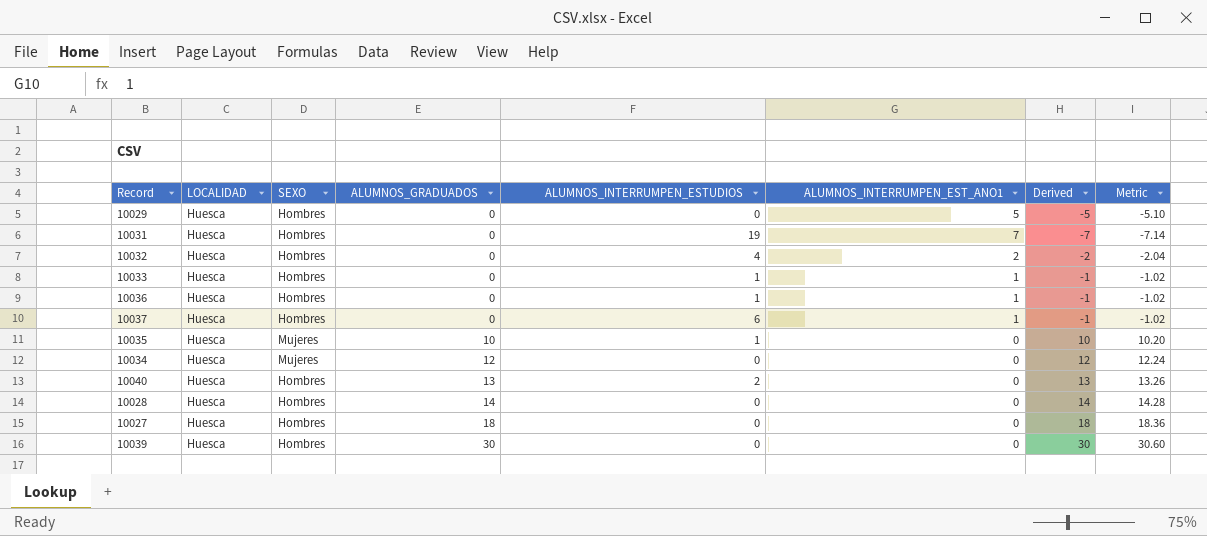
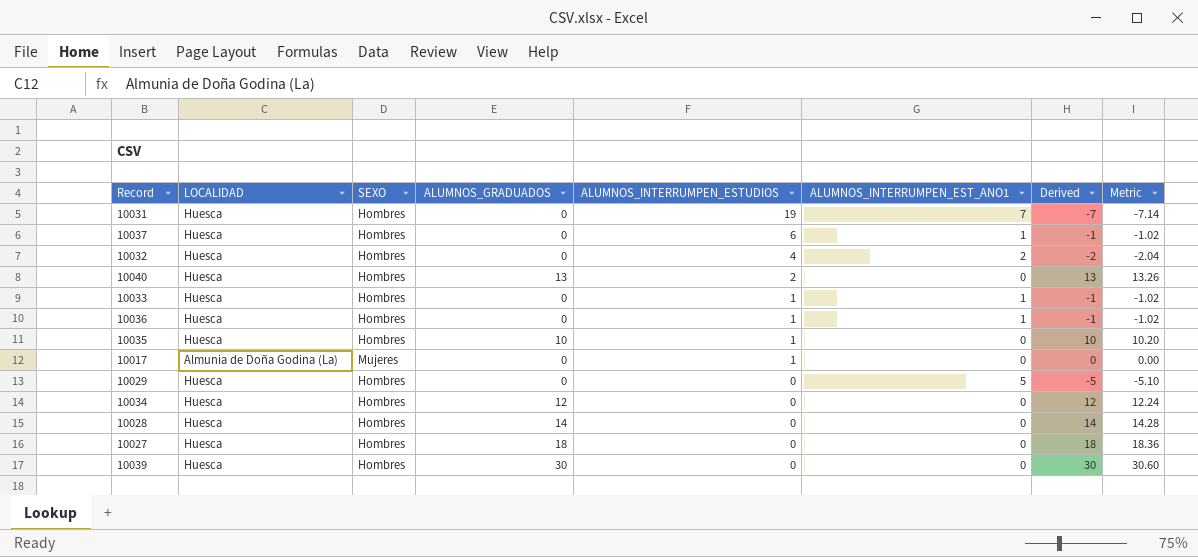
row order: ALUMNOS_GRADUADOS ascending -> ALUMNOS_INTERRUMPEN_ESTUDIOS descending
10035 | SEXO: Mujeres -> Hombres
row 10017: none -> Almunia de Doña Godina (La) | Mujeres | 0 | 1 | 0 | 0 | 0.00
10034 | SEXO: Mujeres -> Hombres

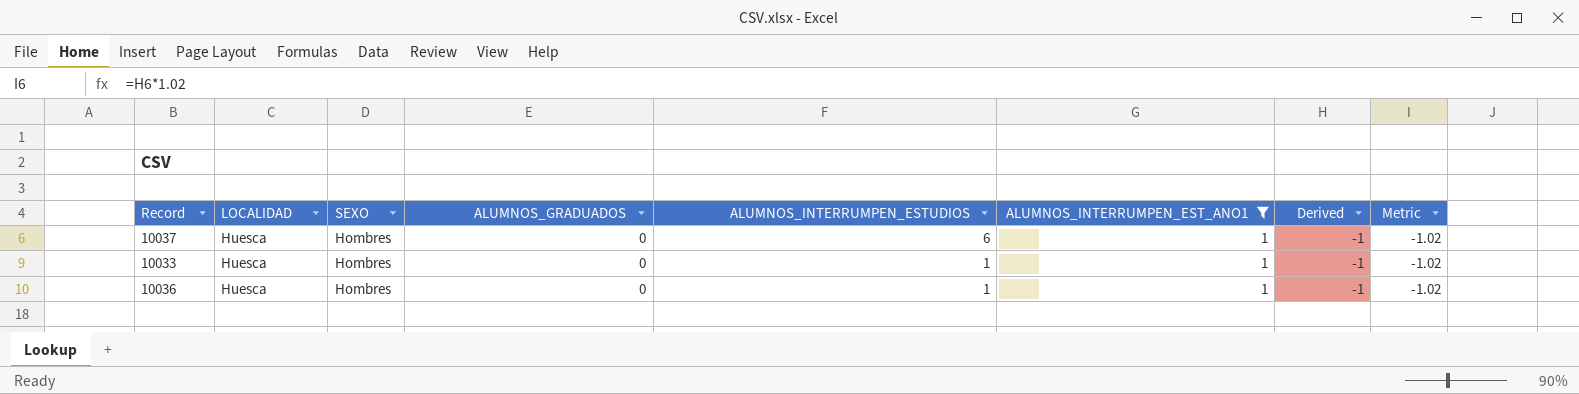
filter: none -> ALUMNOS_INTERRUMPEN_EST_ANO1 = 1

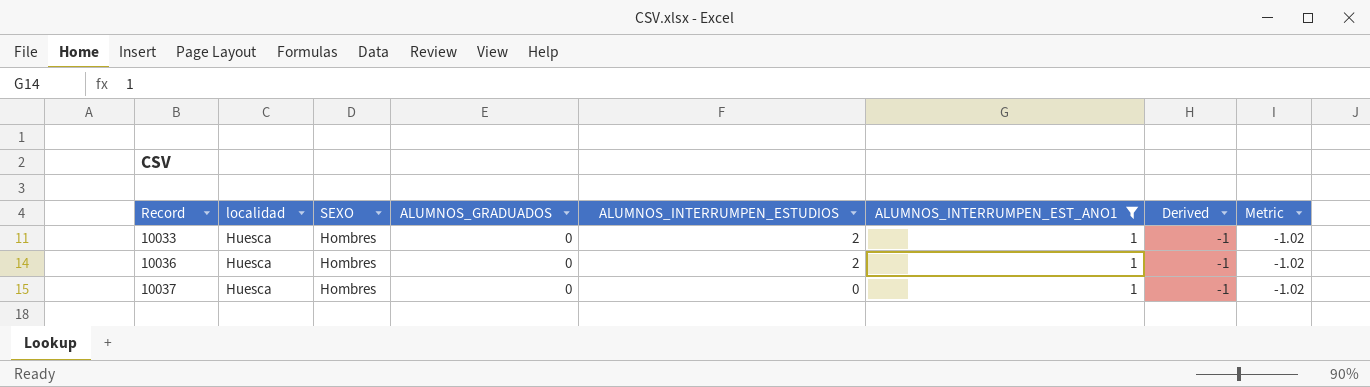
row order: ALUMNOS_INTERRUMPEN_ESTUDIOS descending -> Record ascending
column name: LOCALIDAD -> localidad
10033 | ALUMNOS_INTERRUMPEN_ESTUDIOS: 1 -> 2
10036 | ALUMNOS_INTERRUMPEN_ESTUDIOS: 1 -> 2
10037 | ALUMNOS_INTERRUMPEN_ESTUDIOS: 6 -> 0

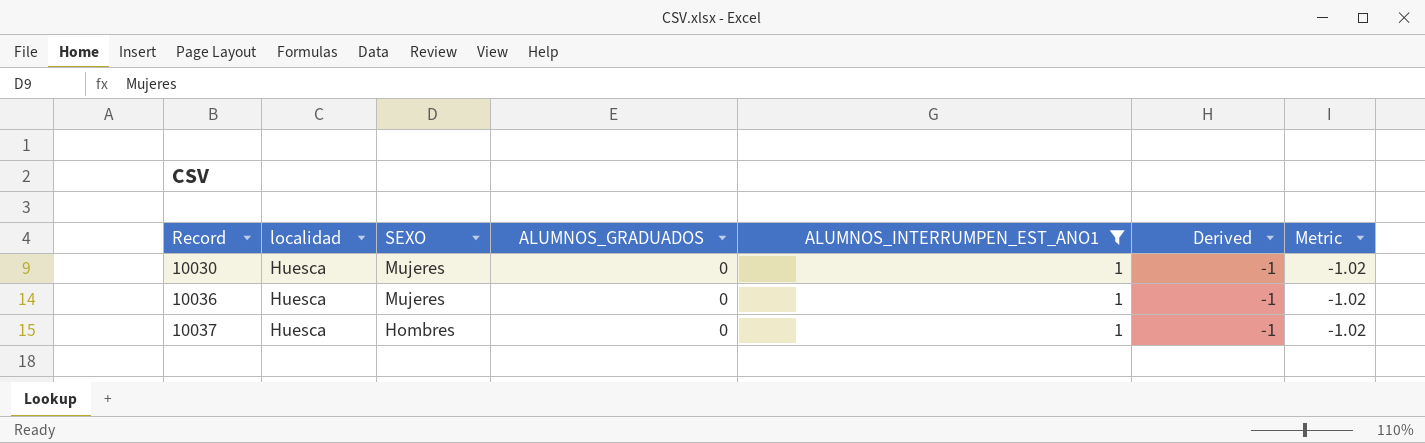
column ALUMNOS_INTERRUMPEN_ESTUDIOS | position: 5 -> none
row 10033: Huesca | Hombres | 0 | 2 | 1 | -1 | -1.02 -> none
row 10030: none -> Huesca | Mujeres | 0 | 1 | -1 | -1.02
10036 | SEXO: Hombres -> Mujeres

